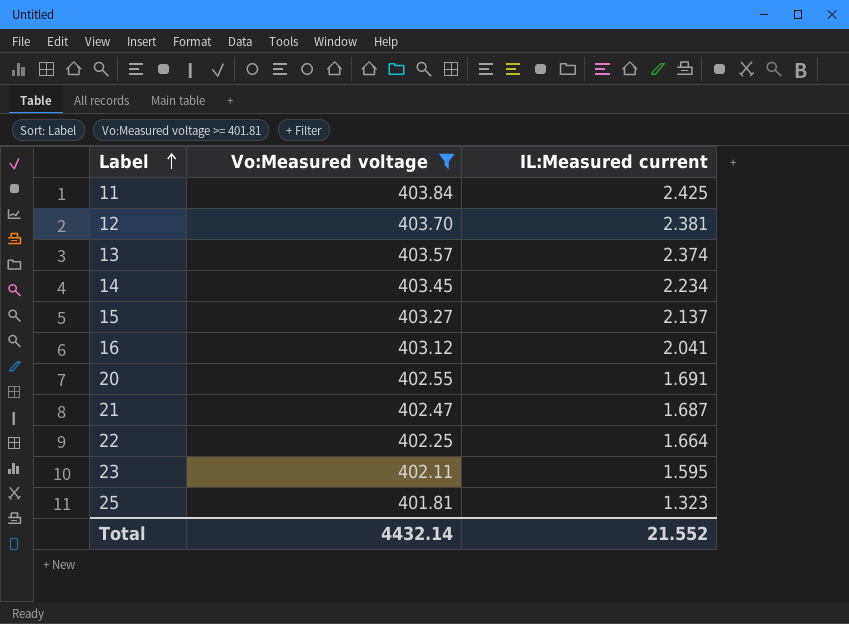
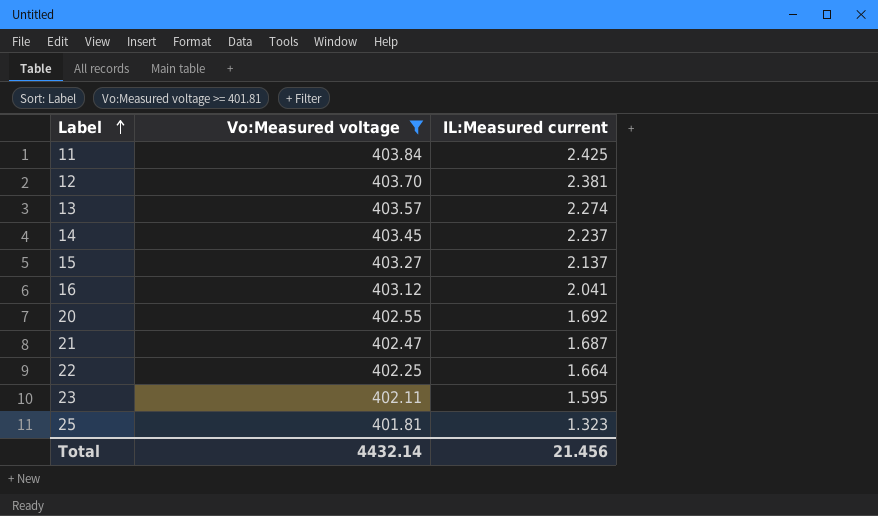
13 | IL:Measured current: 2.374 -> 2.274
14 | IL:Measured current: 2.234 -> 2.237
20 | IL:Measured current: 1.691 -> 1.692
Total | IL:Measured current: 21.552 -> 21.456

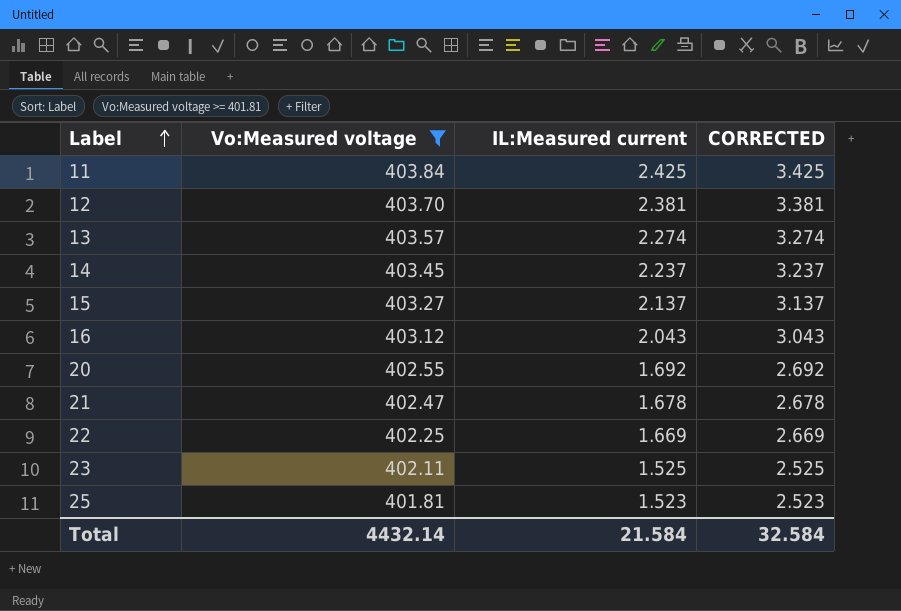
column CORRECTED | formula: none -> [IL:Measured current] + 1
16 | IL:Measured current: 2.041 -> 2.043
21 | IL:Measured current: 1.687 -> 1.678
22 | IL:Measured current: 1.664 -> 1.669
23 | IL:Measured current: 1.595 -> 1.525
25 | IL:Measured current: 1.323 -> 1.523
Total | IL:Measured current: 21.456 -> 21.584

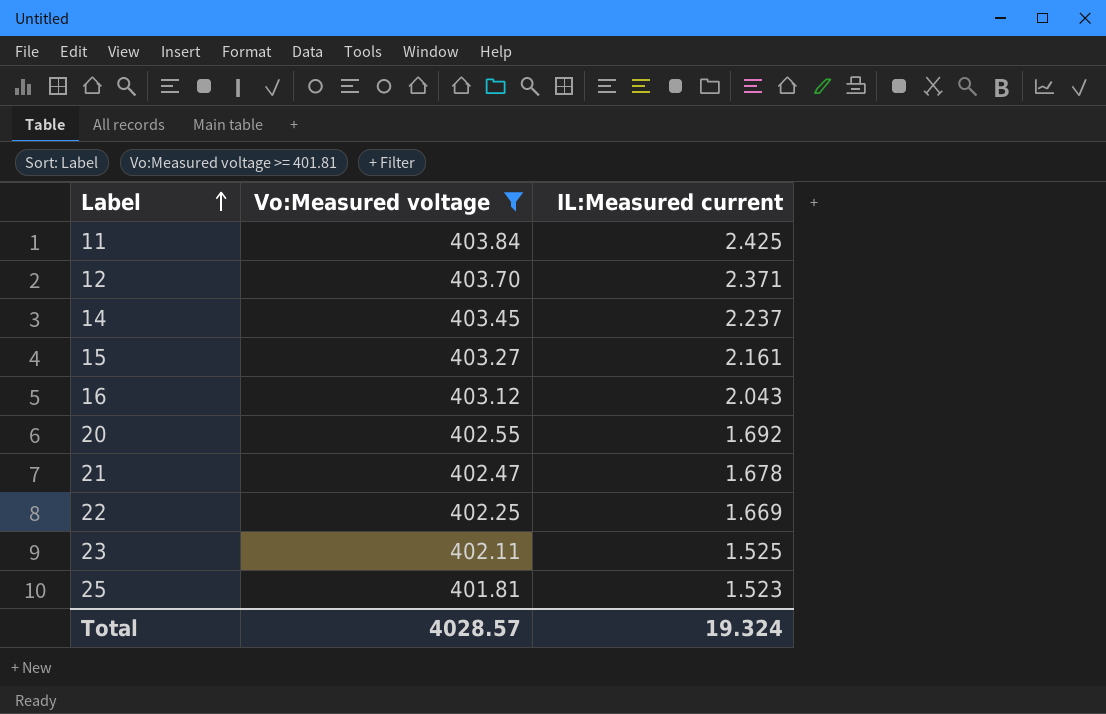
column CORRECTED | formula: [IL:Measured current] + 1 -> none
row 13: 403.57 | 2.274 | 3.274 -> none
12 | IL:Measured current: 2.381 -> 2.371
15 | IL:Measured current: 2.137 -> 2.161
Total | Vo:Measured voltage: 4432.14 -> 4028.57
Total | IL:Measured current: 21.584 -> 19.324

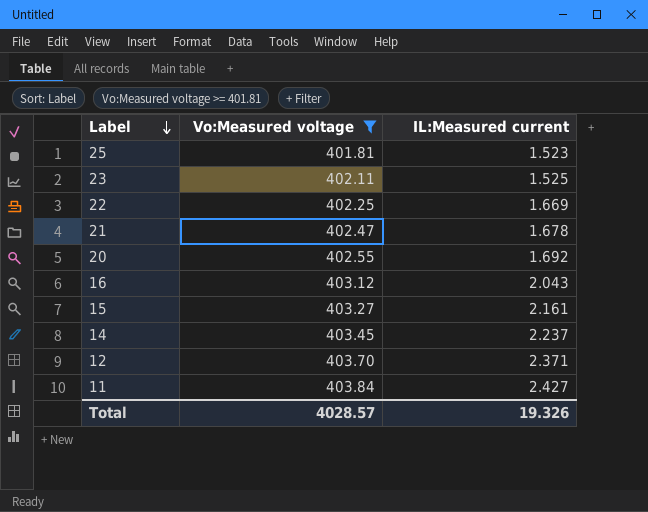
row order: Label ascending -> Label descending
11 | IL:Measured current: 2.425 -> 2.427
Total | IL:Measured current: 19.324 -> 19.326

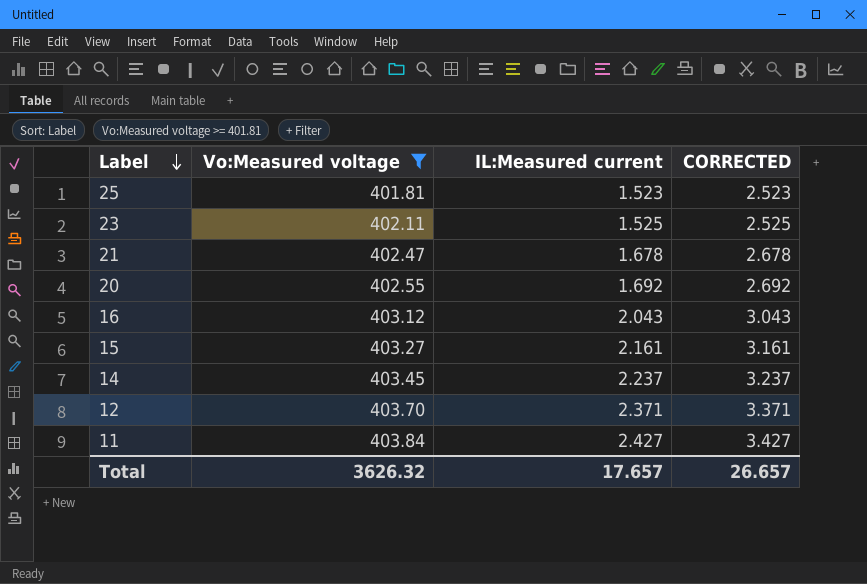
column CORRECTED | formula: none -> [IL:Measured current] + 1
row 22: 402.25 | 1.669 -> none
Total | Vo:Measured voltage: 4028.57 -> 3626.32
Total | IL:Measured current: 19.326 -> 17.657

